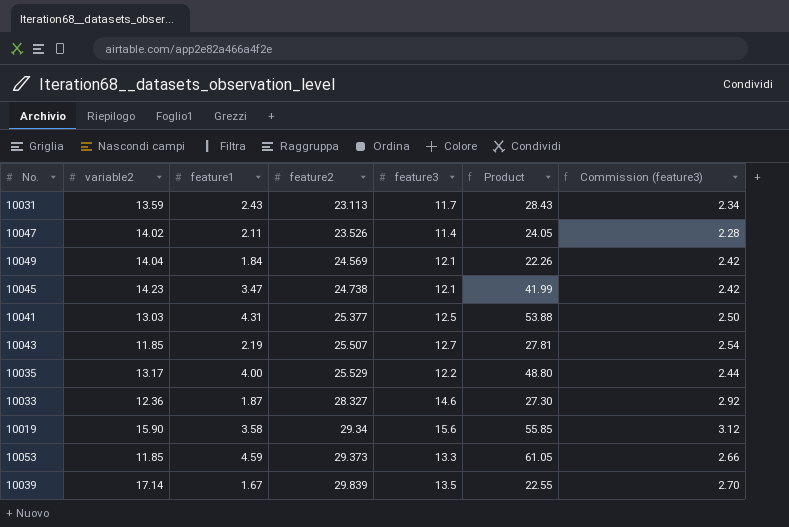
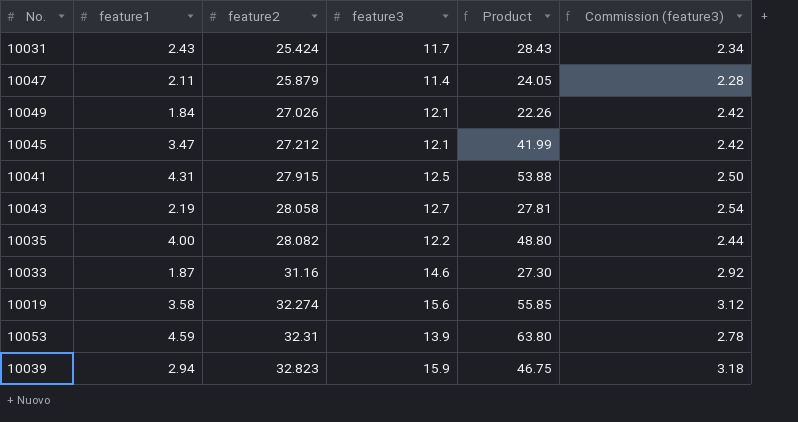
column variable2 | position: 2 -> none
10031 | feature2: 23.113 -> 25.424
10047 | feature2: 23.526 -> 25.879
10049 | feature2: 24.569 -> 27.026
10045 | feature2: 24.738 -> 27.212
10041 | feature2: 25.377 -> 27.915
10043 | feature2: 25.507 -> 28.058
10035 | feature2: 25.529 -> 28.082
10033 | feature2: 28.327 -> 31.16
10019 | feature2: 29.34 -> 32.274
10053 | feature2: 29.373 -> 32.31
10053 | feature3: 13.3 -> 13.9
10053 | Product: 61.05 -> 63.80
10053 | Commission (feature3): 2.66 -> 2.78
10039 | feature1: 1.67 -> 2.94
10039 | feature2: 29.839 -> 32.823
10039 | feature3: 13.5 -> 15.9
10039 | Product: 22.55 -> 46.75
10039 | Commission (feature3): 2.70 -> 3.18

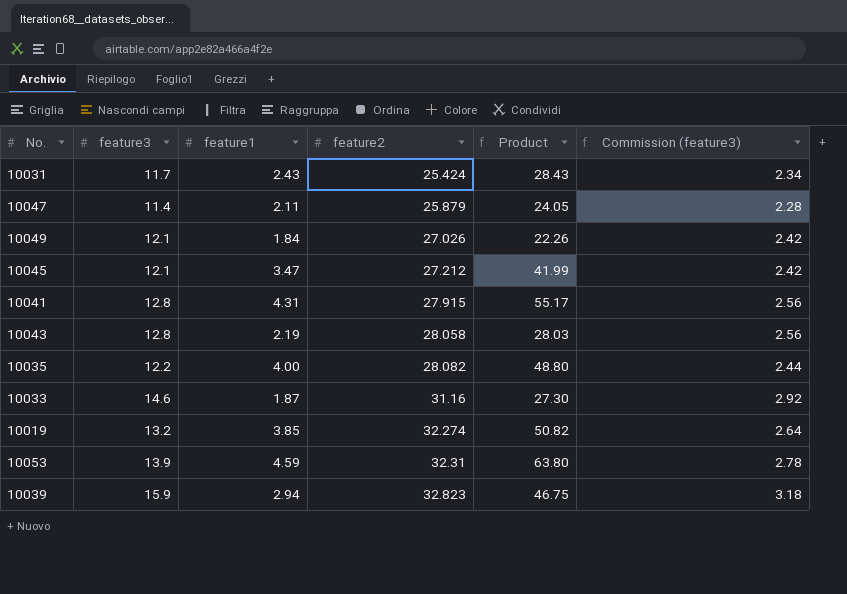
column feature3 | position: 4 -> 2
10041 | feature3: 12.5 -> 12.8
10041 | Product: 53.88 -> 55.17
10041 | Commission (feature3): 2.50 -> 2.56
10043 | feature3: 12.7 -> 12.8
10043 | Product: 27.81 -> 28.03
10043 | Commission (feature3): 2.54 -> 2.56
10019 | feature3: 15.6 -> 13.2
10019 | feature1: 3.58 -> 3.85
10019 | Product: 55.85 -> 50.82
10019 | Commission (feature3): 3.12 -> 2.64

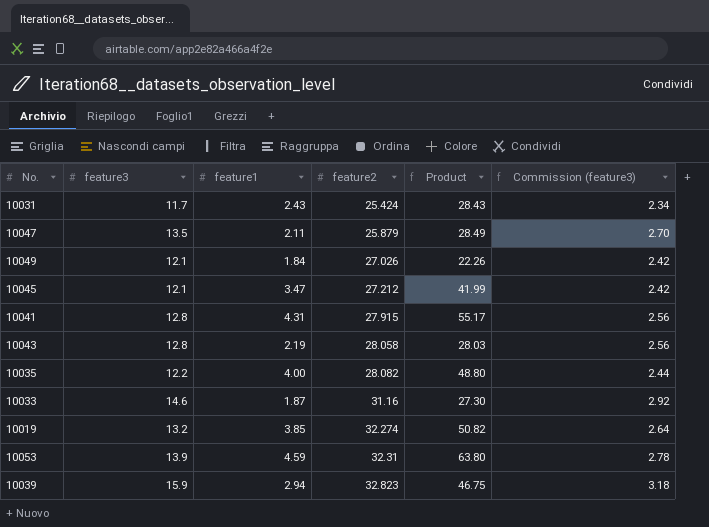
10047 | feature3: 11.4 -> 13.5
10047 | Product: 24.05 -> 28.49
10047 | Commission (feature3): 2.28 -> 2.70

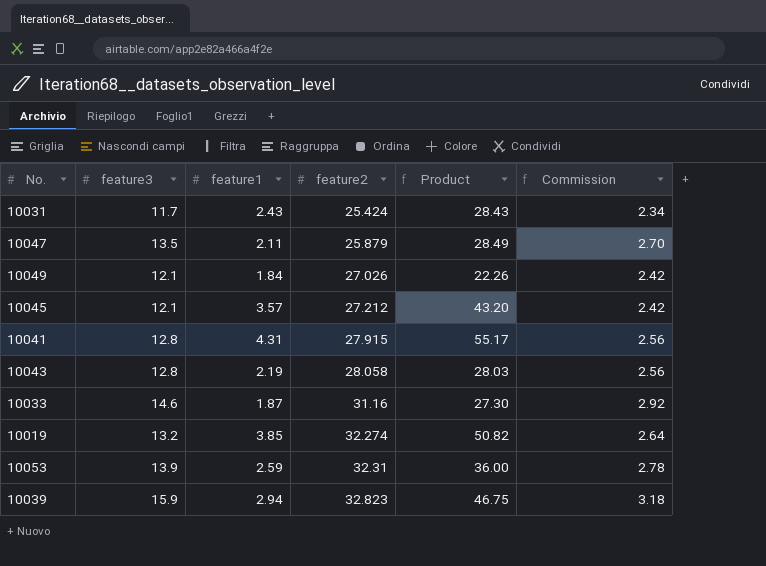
column name: Commission (feature3) -> Commission
row 10035: 12.2 | 4.00 | 28.082 | 48.80 | 2.44 -> none
10045 | feature1: 3.47 -> 3.57
10045 | Product: 41.99 -> 43.20
10053 | feature1: 4.59 -> 2.59
10053 | Product: 63.80 -> 36.00

